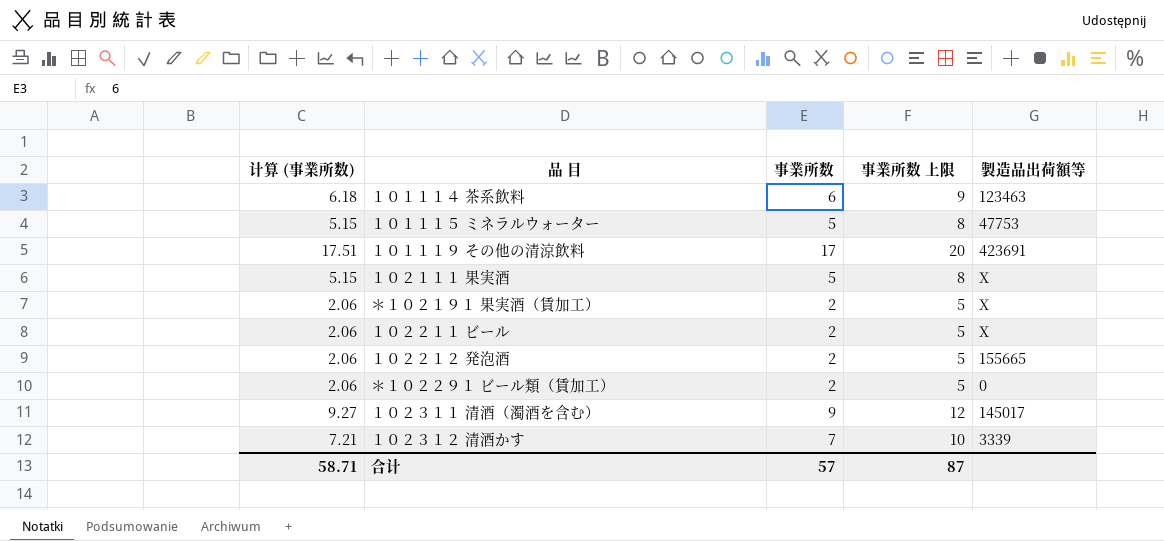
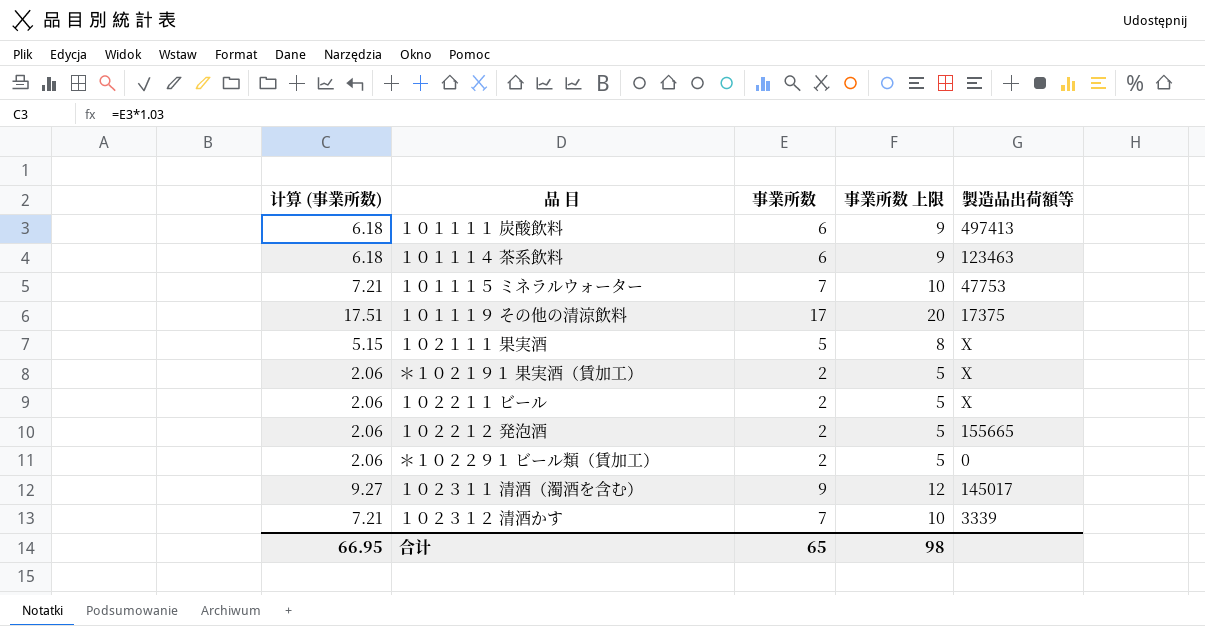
row １０１１１１ 炭酸飲料: none -> 6.18 | 6 | 9 | 497413
１０１１１５ ミネラルウォーター | 计算 (事業所数): 5.15 -> 7.21
１０１１１５ ミネラルウォーター | 事業所数: 5 -> 7
１０１１１５ ミネラルウォーター | 事業所数 上限: 8 -> 10
１０１１１９ その他の清涼飲料 | 製造品出荷額等: 423691 -> 17375
合计 | 计算 (事業所数): 58.71 -> 66.95
合计 | 事業所数: 57 -> 65
合计 | 事業所数 上限: 87 -> 98

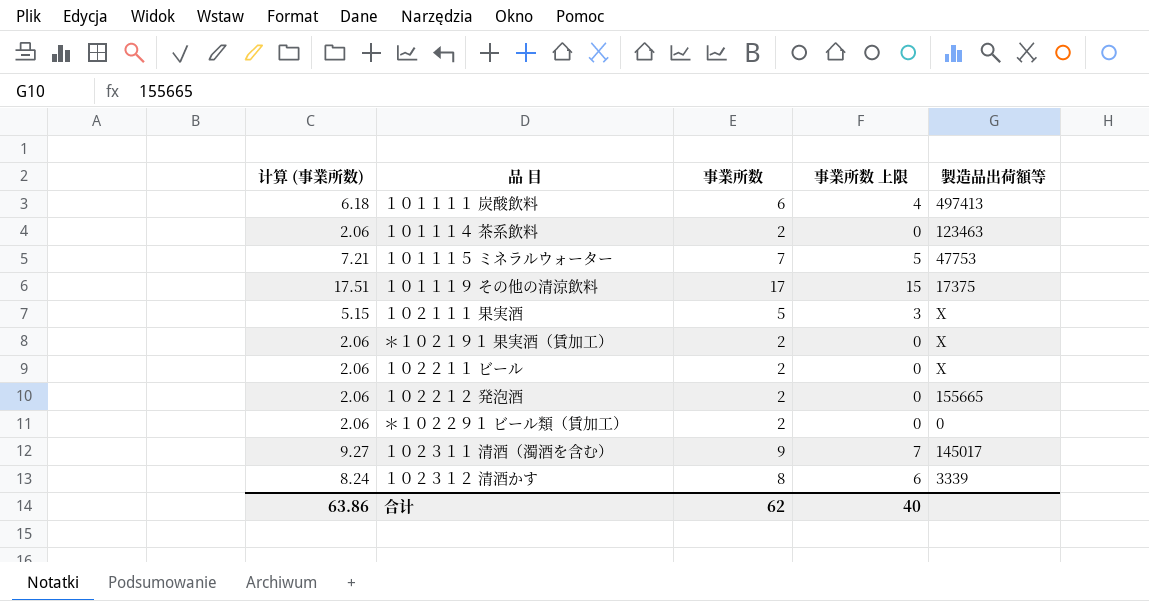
column 事業所数 上限 | formula: [事業所数] + 3 -> [事業所数] - 2
１０１１１４ 茶系飲料 | 计算 (事業所数): 6.18 -> 2.06
１０１１１４ 茶系飲料 | 事業所数: 6 -> 2
１０２３１２ 清酒かす | 计算 (事業所数): 7.21 -> 8.24
１０２３１２ 清酒かす | 事業所数: 7 -> 8
合计 | 计算 (事業所数): 66.95 -> 63.86
合计 | 事業所数: 65 -> 62
合计 | 事業所数 上限: 98 -> 40

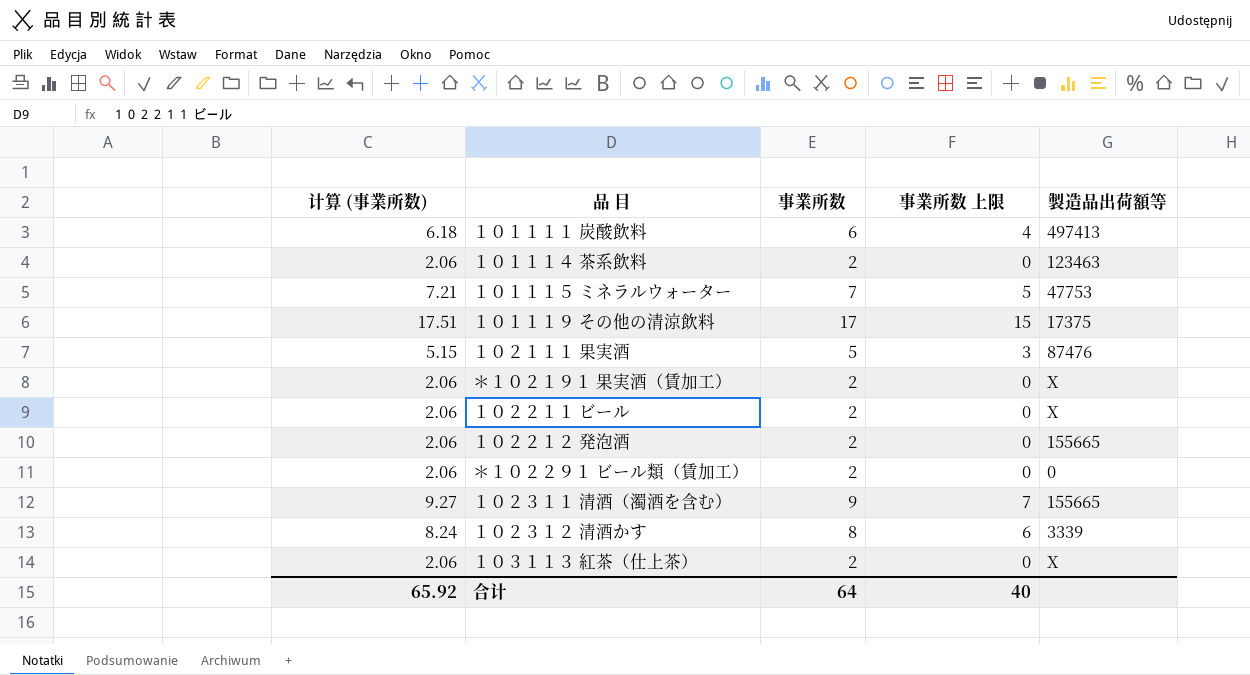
１０２１１１ 果実酒 | 製造品出荷額等: X -> 87476
１０２３１１ 清酒（濁酒を含む） | 製造品出荷額等: 145017 -> 155665
row １０３１１３ 紅茶（仕上茶）: none -> 2.06 | 2 | 0 | X
合计 | 计算 (事業所数): 63.86 -> 65.92
合计 | 事業所数: 62 -> 64

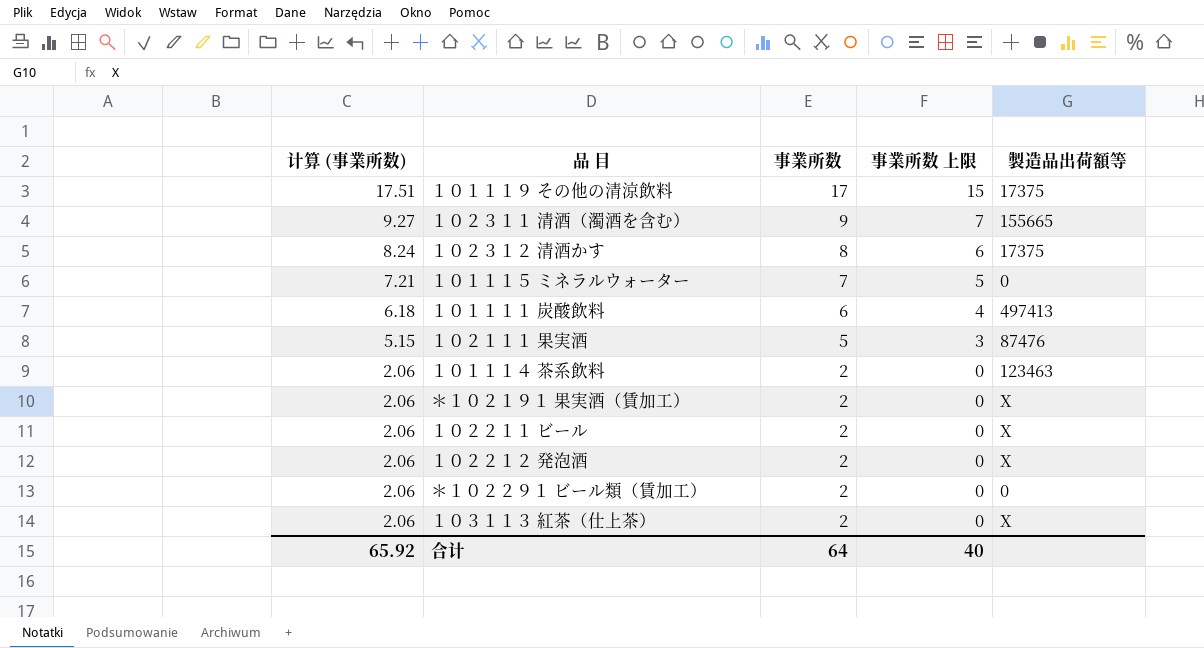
row order: none -> 计算 (事業所数) descending
１０２３１２ 清酒かす | 製造品出荷額等: 3339 -> 17375
１０１１１５ ミネラルウォーター | 製造品出荷額等: 47753 -> 0
１０２２１２ 発泡酒 | 製造品出荷額等: 155665 -> X

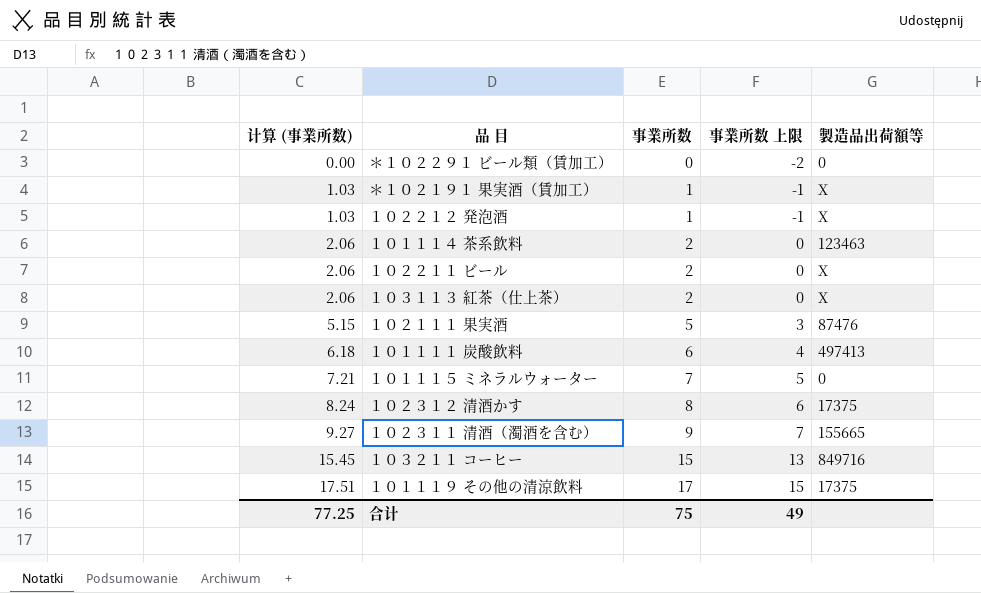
row order: 计算 (事業所数) descending -> 计算 (事業所数) ascending
＊１０２２９１ ビール類（賃加工） | 计算 (事業所数): 2.06 -> 0.00
＊１０２２９１ ビール類（賃加工） | 事業所数: 2 -> 0
＊１０２２９１ ビール類（賃加工） | 事業所数 上限: 0 -> -2
＊１０２１９１ 果実酒（賃加工） | 计算 (事業所数): 2.06 -> 1.03
＊１０２１９１ 果実酒（賃加工） | 事業所数: 2 -> 1
＊１０２１９１ 果実酒（賃加工） | 事業所数 上限: 0 -> -1
１０２２１２ 発泡酒 | 计算 (事業所数): 2.06 -> 1.03
１０２２１２ 発泡酒 | 事業所数: 2 -> 1
１０２２１２ 発泡酒 | 事業所数 上限: 0 -> -1
row １０３２１１ コーヒー: none -> 15.45 | 15 | 13 | 849716
合计 | 计算 (事業所数): 65.92 -> 77.25
合计 | 事業所数: 64 -> 75
合计 | 事業所数 上限: 40 -> 49

